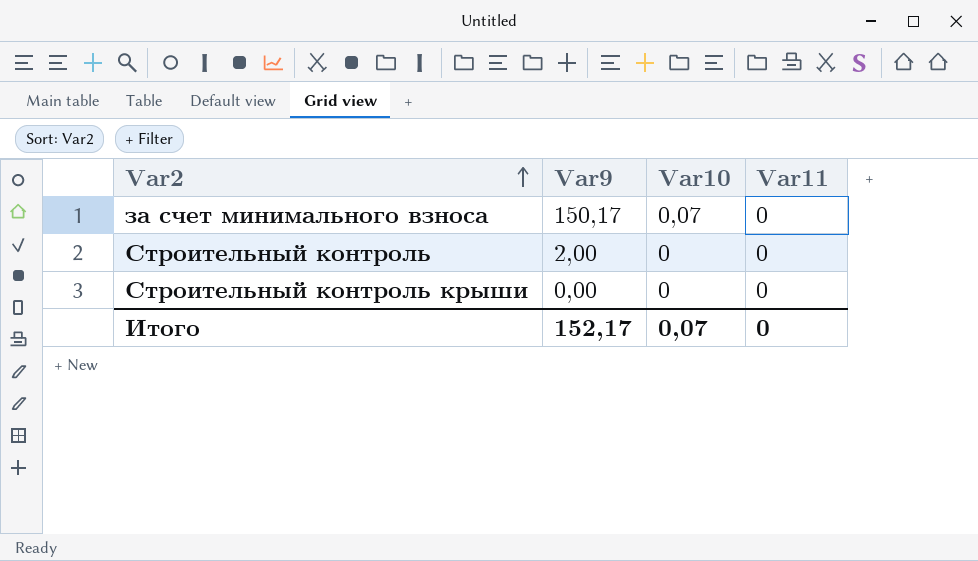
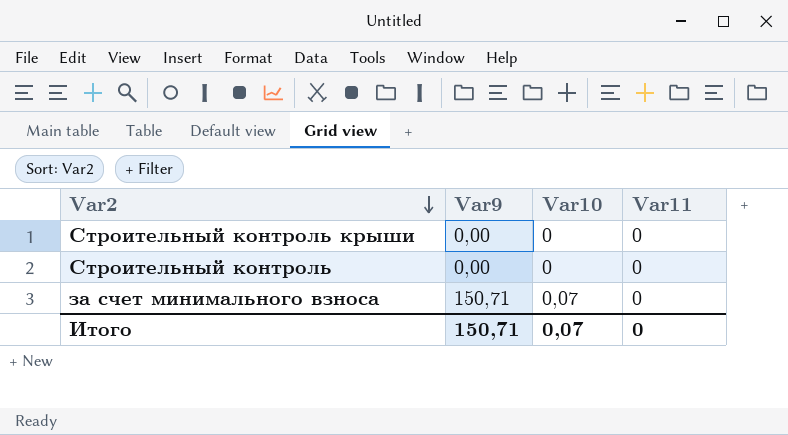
row order: Var2 ascending -> Var2 descending
Строительный контроль | Var9: 2,00 -> 0,00
за счет минимального взноса | Var9: 150,17 -> 150,71
Итого | Var9: 152,17 -> 150,71

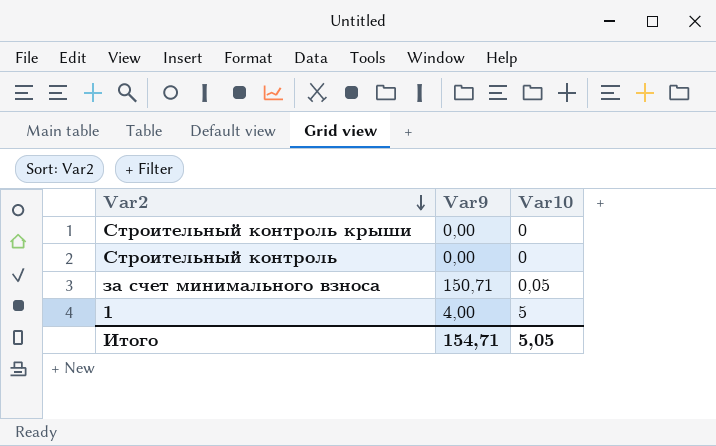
column Var11 | position: 4 -> none
за счет минимального взноса | Var10: 0,07 -> 0,05
row 1: none -> 4,00 | 5
Итого | Var9: 150,71 -> 154,71
Итого | Var10: 0,07 -> 5,05

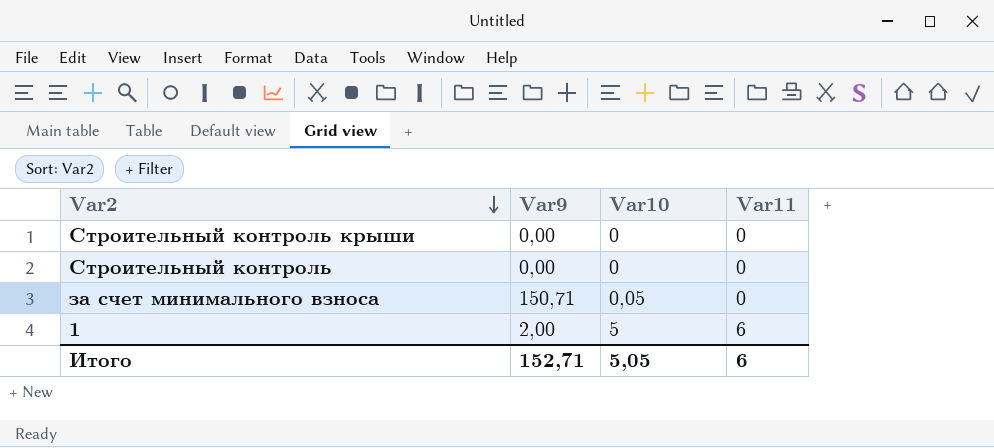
column Var11 | position: none -> 4
1 | Var9: 4,00 -> 2,00
Итого | Var9: 154,71 -> 152,71

